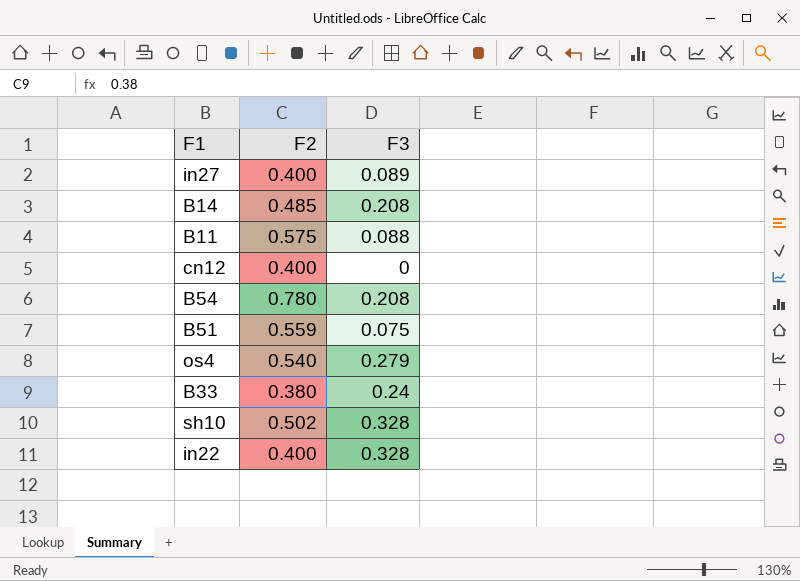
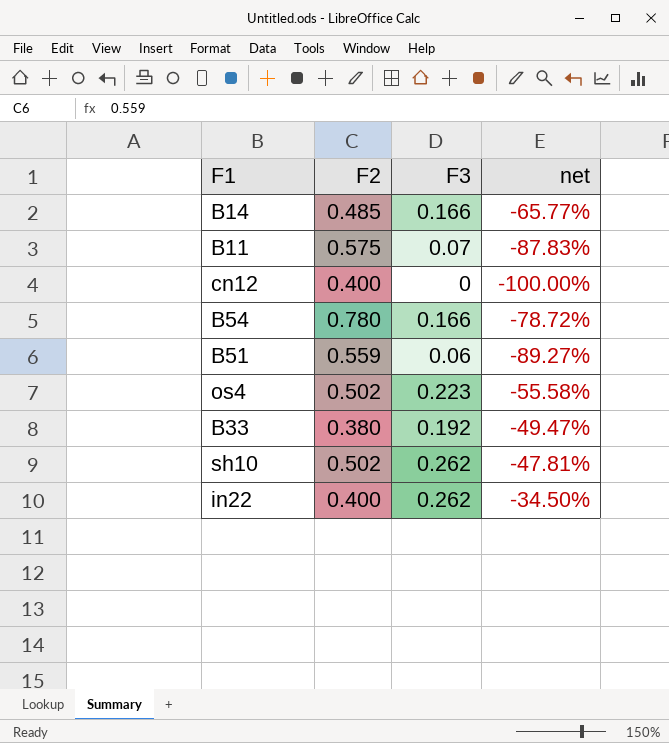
column net | formula: none -> ([F3] - [F2]) / [F2]
row in27: 0.400 | 0.089 -> none
B14 | F3: 0.208 -> 0.166
B11 | F3: 0.088 -> 0.07
B54 | F3: 0.208 -> 0.166
B51 | F3: 0.075 -> 0.06
os4 | F2: 0.540 -> 0.502
os4 | F3: 0.279 -> 0.223
B33 | F3: 0.24 -> 0.192
sh10 | F3: 0.328 -> 0.262
in22 | F3: 0.328 -> 0.262

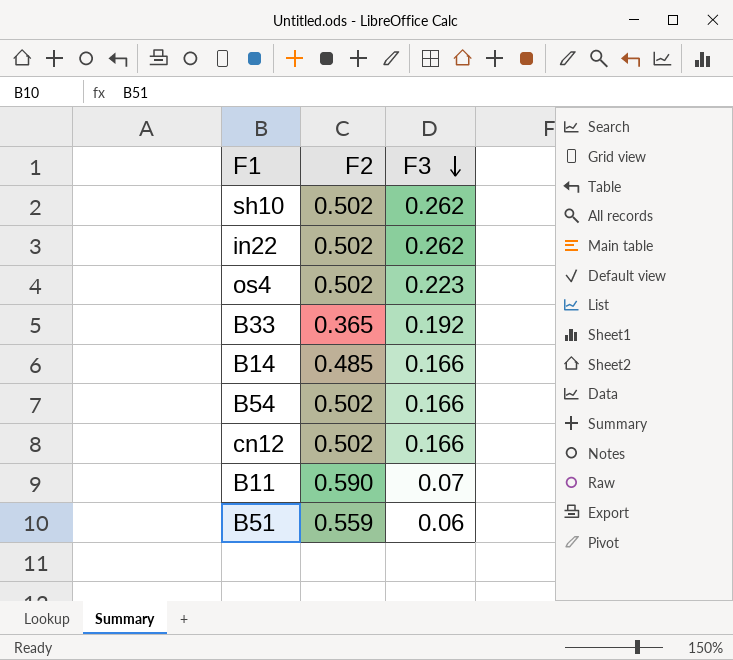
row order: none -> F3 descending
column net | formula: ([F3] - [F2]) / [F2] -> none
in22 | F2: 0.400 -> 0.502
B33 | F2: 0.380 -> 0.365
B54 | F2: 0.780 -> 0.502
cn12 | F2: 0.400 -> 0.502
cn12 | F3: 0 -> 0.166
B11 | F2: 0.575 -> 0.590

